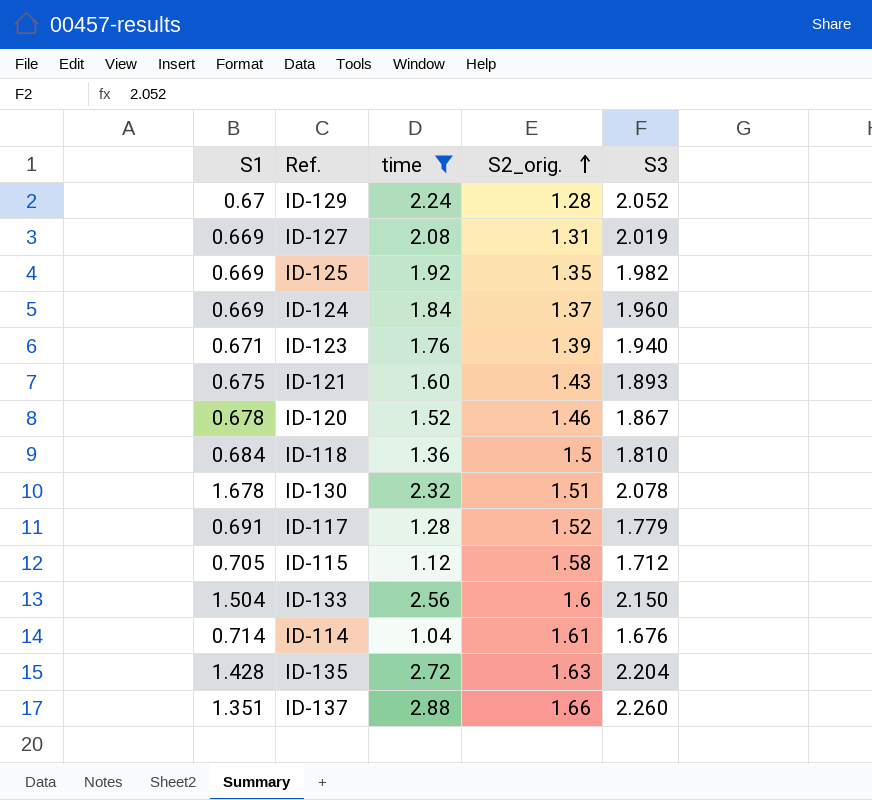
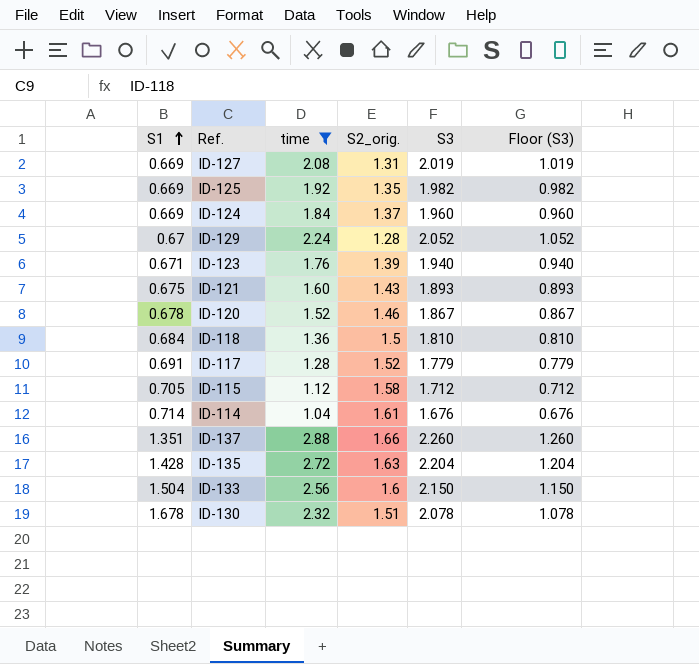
row order: S2_orig. ascending -> S1 ascending
column Floor (S3) | formula: none -> [S3] - 1

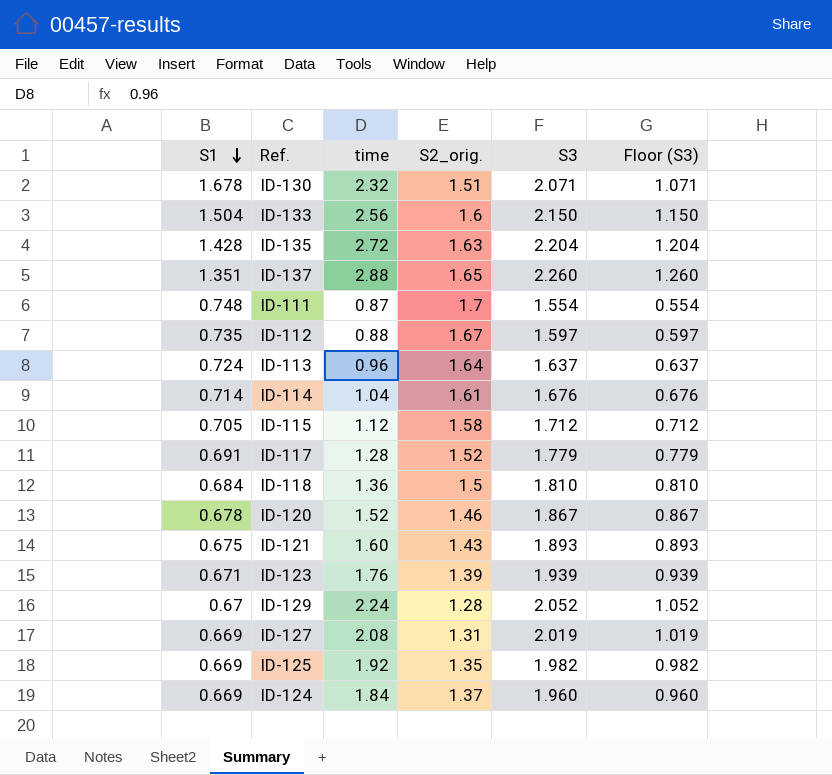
filter: time >= 1.04 -> none
row order: S1 ascending -> S1 descending
ID-130 | S3: 2.078 -> 2.071
ID-130 | Floor (S3): 1.078 -> 1.071
ID-137 | S2_orig.: 1.66 -> 1.65
ID-123 | S3: 1.940 -> 1.939
ID-123 | Floor (S3): 0.940 -> 0.939

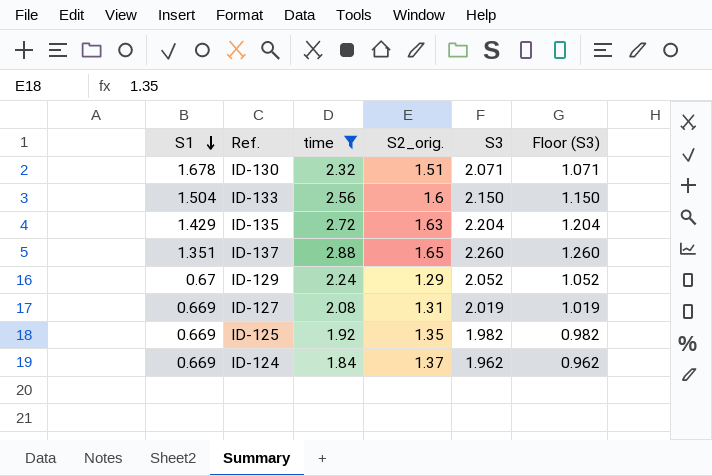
filter: none -> time >= 1.84
ID-135 | S1: 1.428 -> 1.429
ID-129 | S2_orig.: 1.28 -> 1.29
ID-124 | S3: 1.960 -> 1.962
ID-124 | Floor (S3): 0.960 -> 0.962

